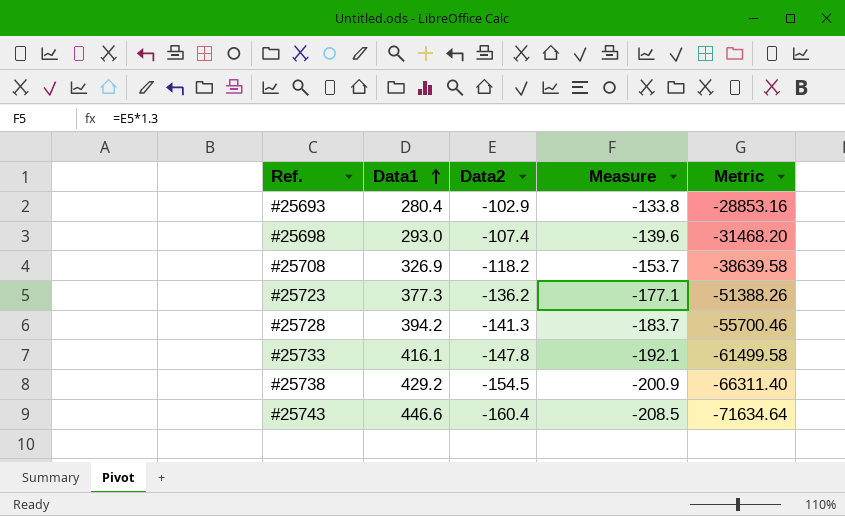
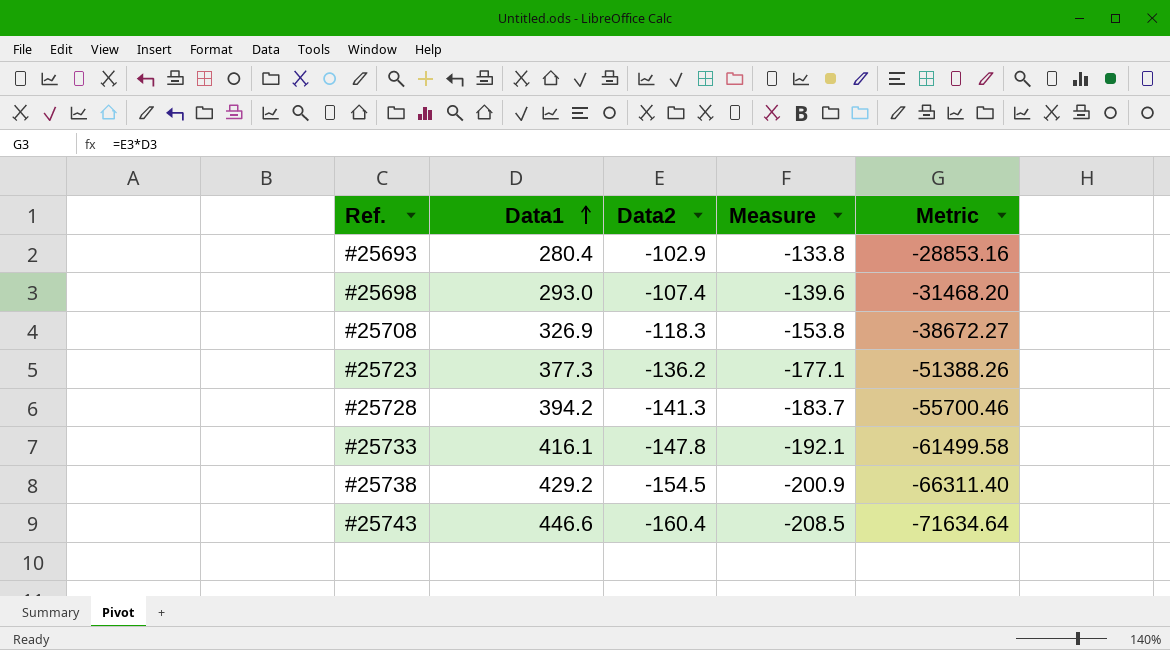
#25708 | Data2: -118.2 -> -118.3
#25708 | Measure: -153.7 -> -153.8
#25708 | Metric: -38639.58 -> -38672.27

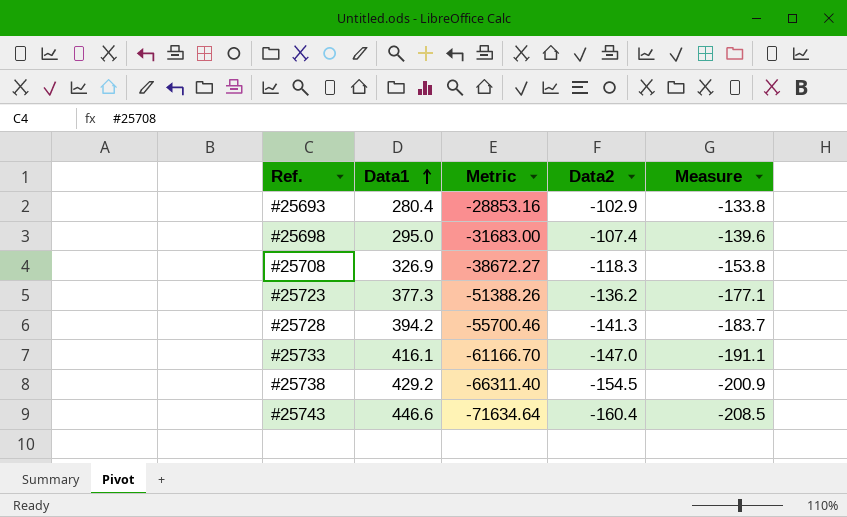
column Metric | position: 5 -> 3
#25698 | Data1: 293.0 -> 295.0
#25698 | Metric: -31468.20 -> -31683.00
#25733 | Metric: -61499.58 -> -61166.70
#25733 | Data2: -147.8 -> -147.0
#25733 | Measure: -192.1 -> -191.1

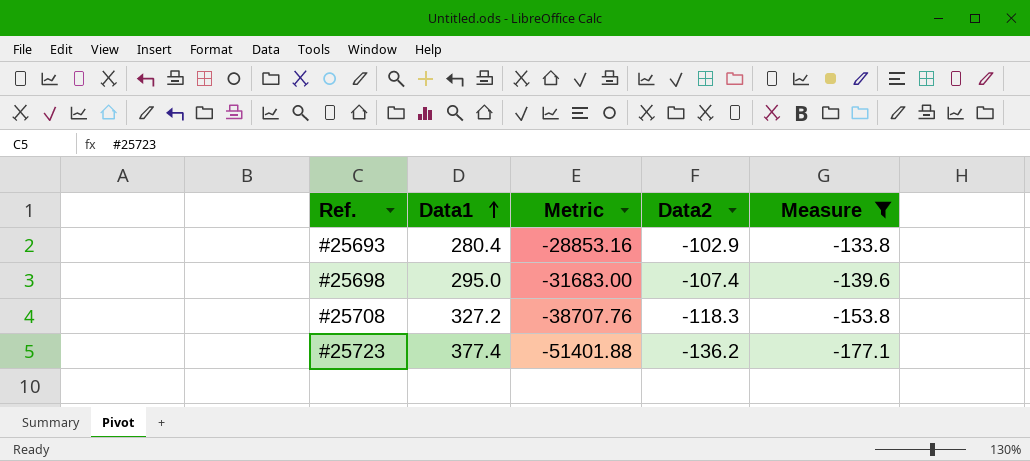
filter: none -> Measure >= -177.1
#25708 | Data1: 326.9 -> 327.2
#25708 | Metric: -38672.27 -> -38707.76
#25723 | Data1: 377.3 -> 377.4
#25723 | Metric: -51388.26 -> -51401.88

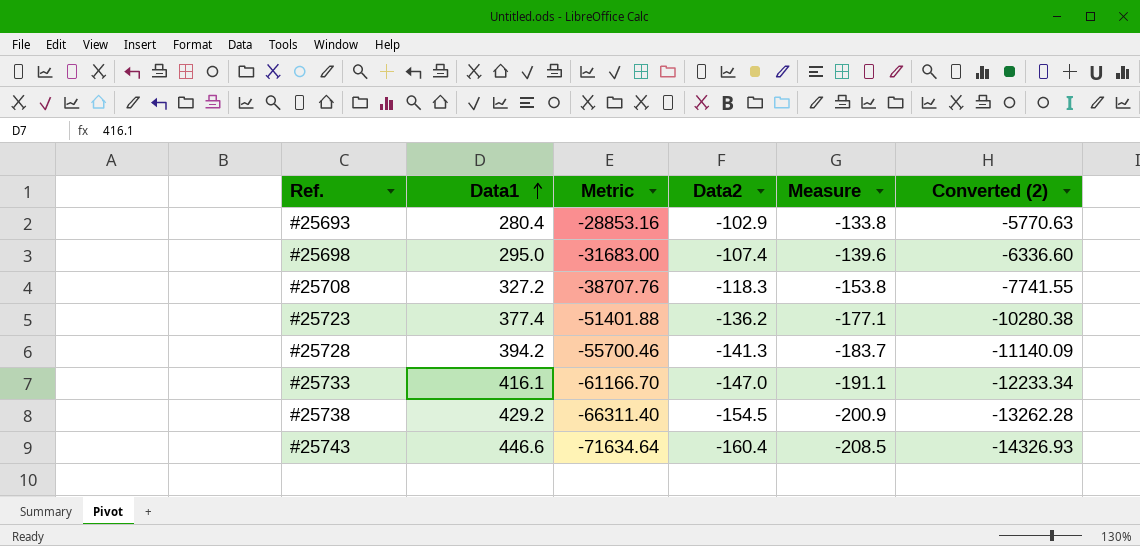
filter: Measure >= -177.1 -> none
column Converted (2) | formula: none -> [Metric] * 0.2

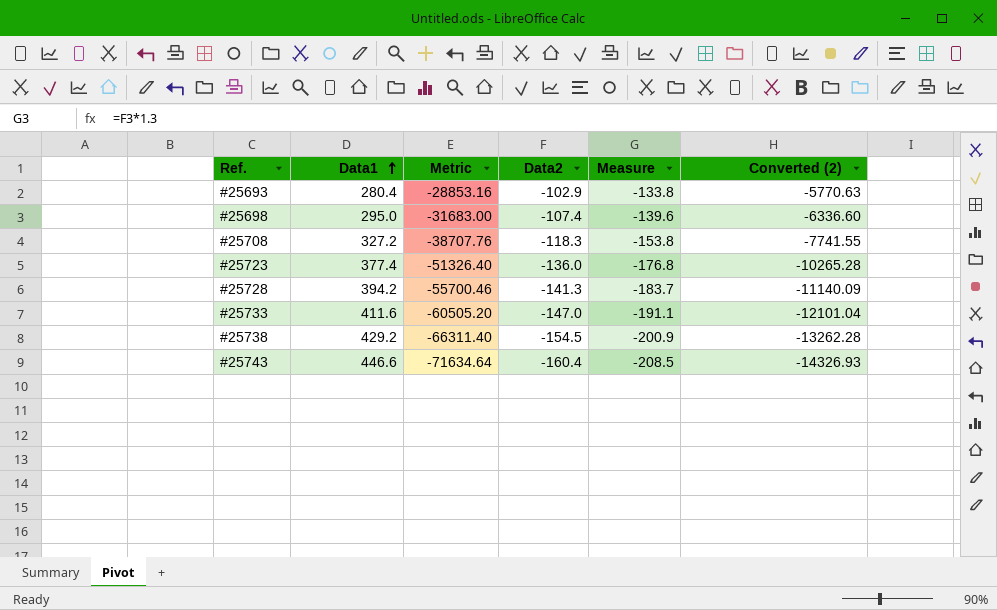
#25723 | Metric: -51401.88 -> -51326.40
#25723 | Data2: -136.2 -> -136.0
#25723 | Measure: -177.1 -> -176.8
#25723 | Converted (2): -10280.38 -> -10265.28
#25733 | Data1: 416.1 -> 411.6
#25733 | Metric: -61166.70 -> -60505.20
#25733 | Converted (2): -12233.34 -> -12101.04

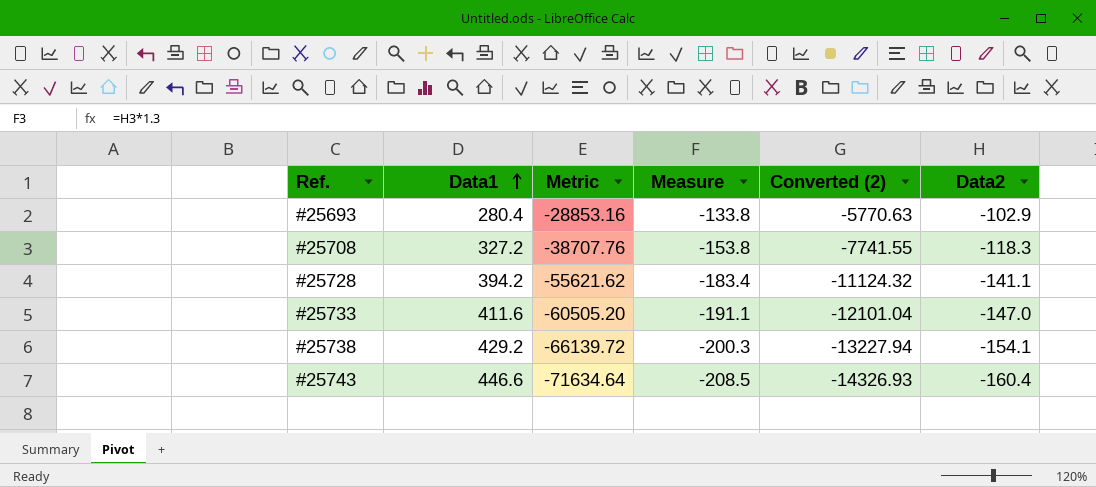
column Data2 | position: 4 -> 6
row #25698: 295.0 | -31683.00 | -107.4 | -139.6 | -6336.60 -> none
row #25723: 377.4 | -51326.40 | -136.0 | -176.8 | -10265.28 -> none
#25728 | Metric: -55700.46 -> -55621.62
#25728 | Measure: -183.7 -> -183.4
#25728 | Converted (2): -11140.09 -> -11124.32
#25728 | Data2: -141.3 -> -141.1
#25738 | Metric: -66311.40 -> -66139.72
#25738 | Measure: -200.9 -> -200.3
#25738 | Converted (2): -13262.28 -> -13227.94
#25738 | Data2: -154.5 -> -154.1

